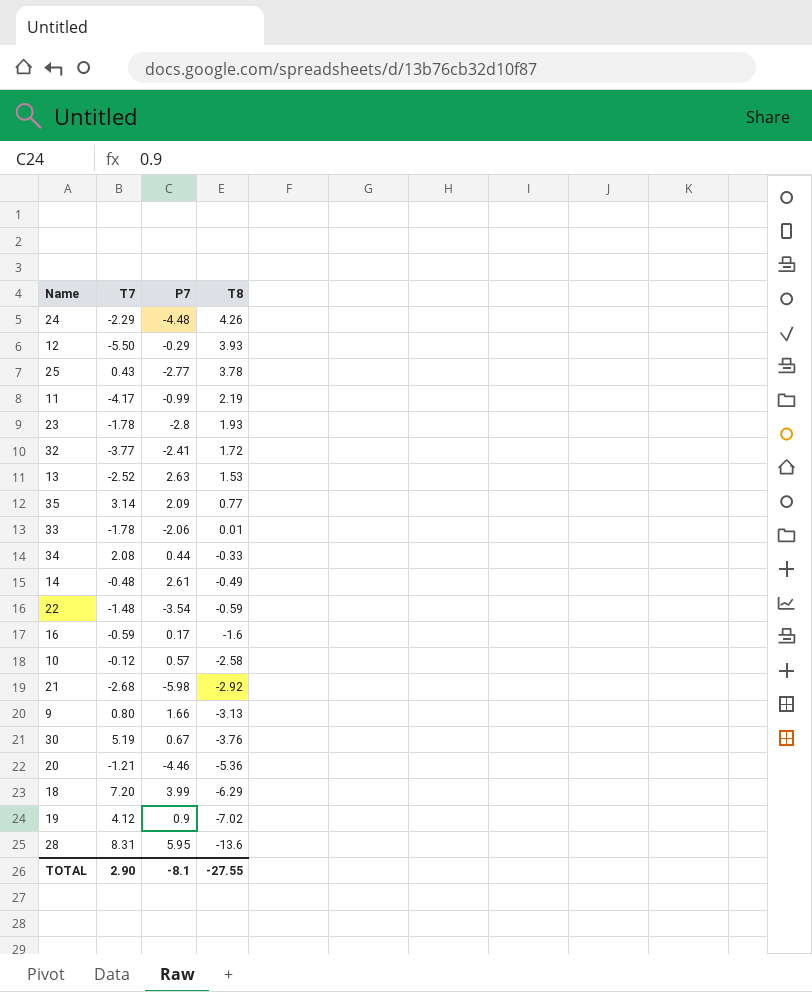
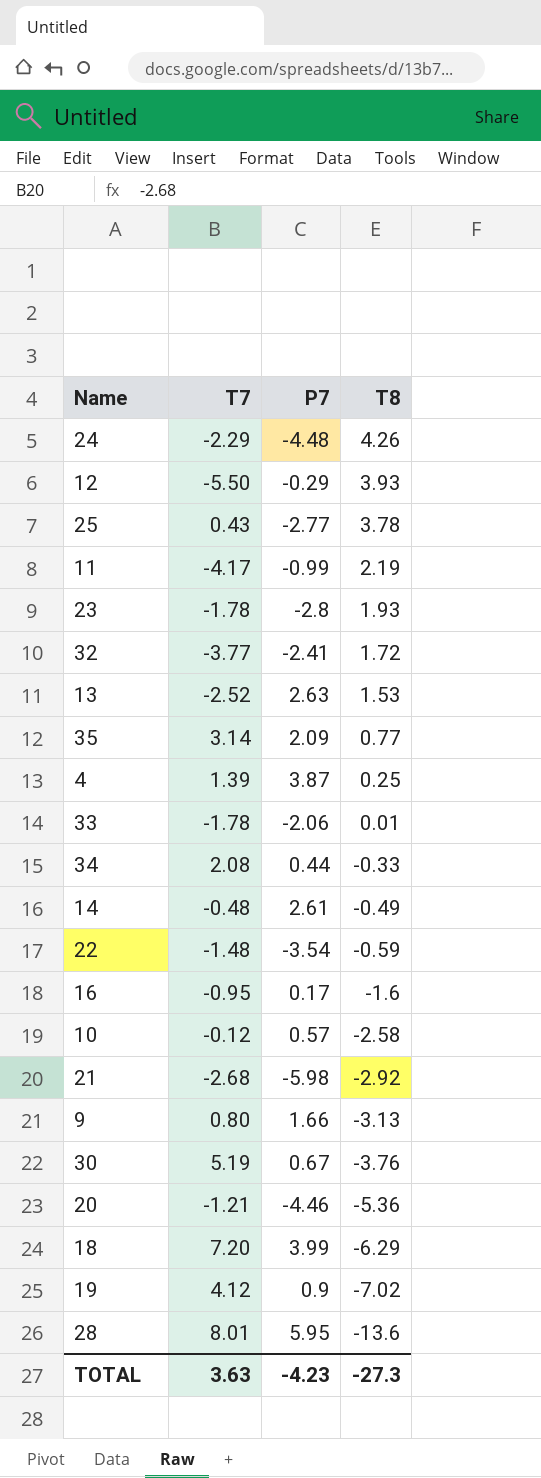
row 4: none -> 1.39 | 3.87 | 0.25
16 | T7: -0.59 -> -0.95
28 | T7: 8.31 -> 8.01
TOTAL | T7: 2.90 -> 3.63
TOTAL | P7: -8.1 -> -4.23
TOTAL | T8: -27.55 -> -27.3

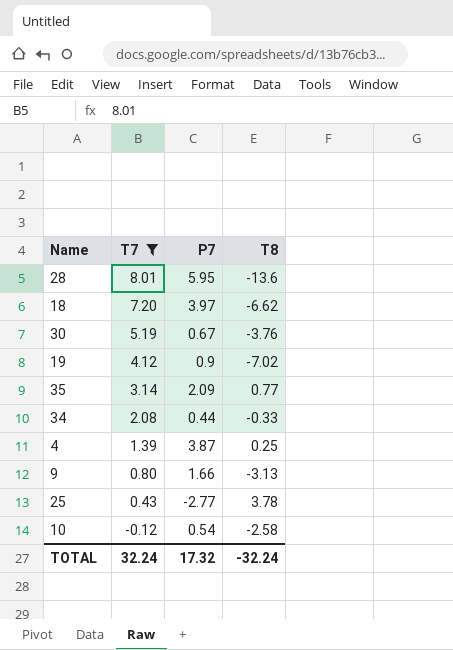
filter: none -> T7 >= -0.12
row order: T8 descending -> T7 descending
18 | P7: 3.99 -> 3.97
18 | T8: -6.29 -> -6.62
10 | P7: 0.57 -> 0.54
TOTAL | T7: 3.63 -> 32.24
TOTAL | P7: -4.23 -> 17.32
TOTAL | T8: -27.3 -> -32.24

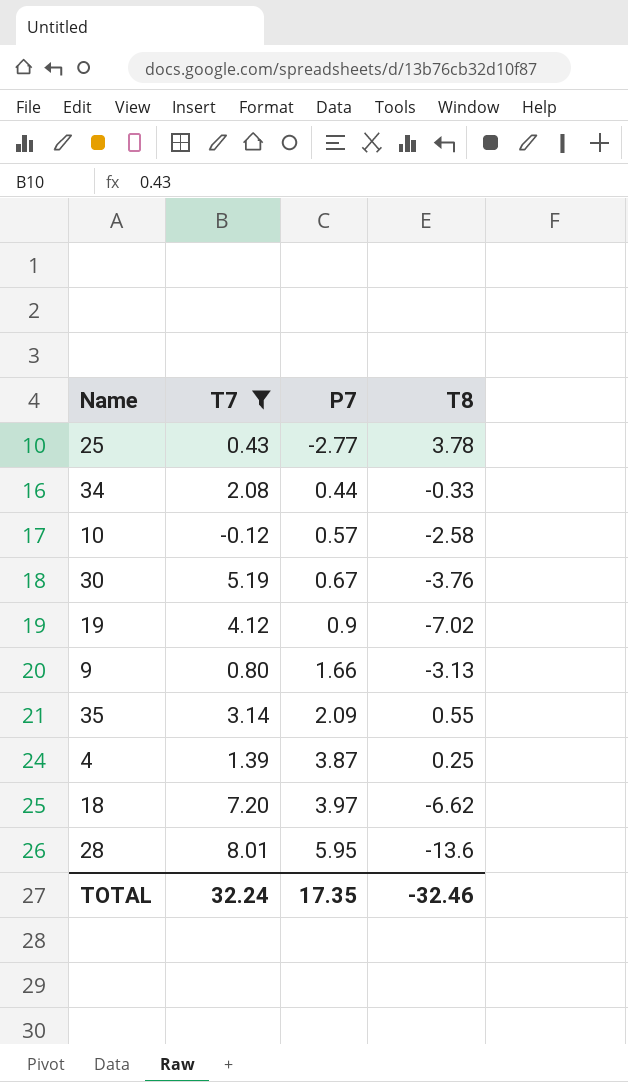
row order: T7 descending -> P7 ascending
10 | P7: 0.54 -> 0.57
35 | T8: 0.77 -> 0.55
TOTAL | P7: 17.32 -> 17.35
TOTAL | T8: -32.24 -> -32.46

